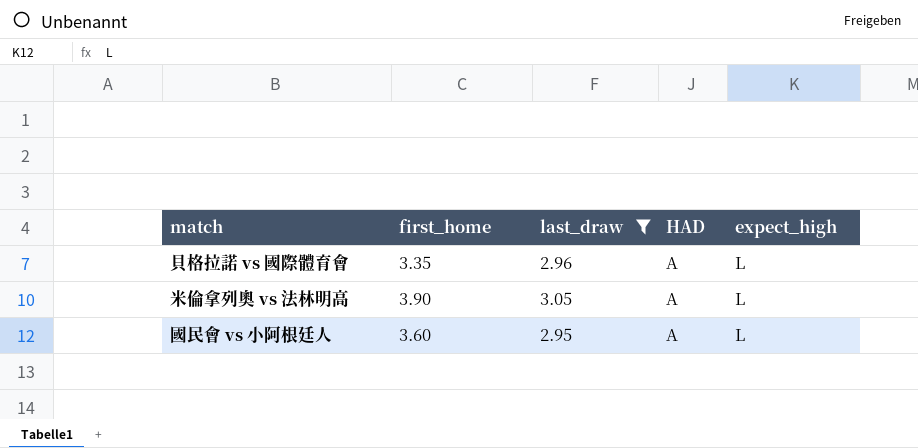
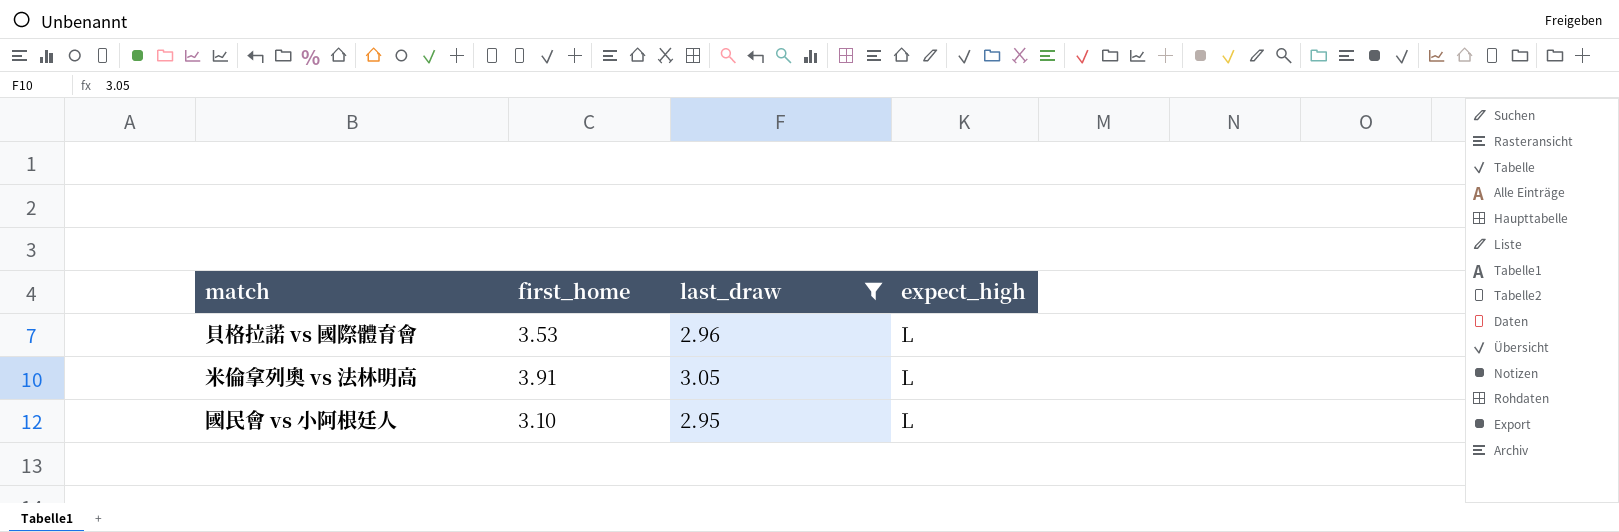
column HAD | position: 4 -> none
貝格拉諾 vs 國際體育會 | first_home: 3.35 -> 3.53
米倫拿列奧 vs 法林明高 | first_home: 3.90 -> 3.91
國民會 vs 小阿根廷人 | first_home: 3.60 -> 3.10

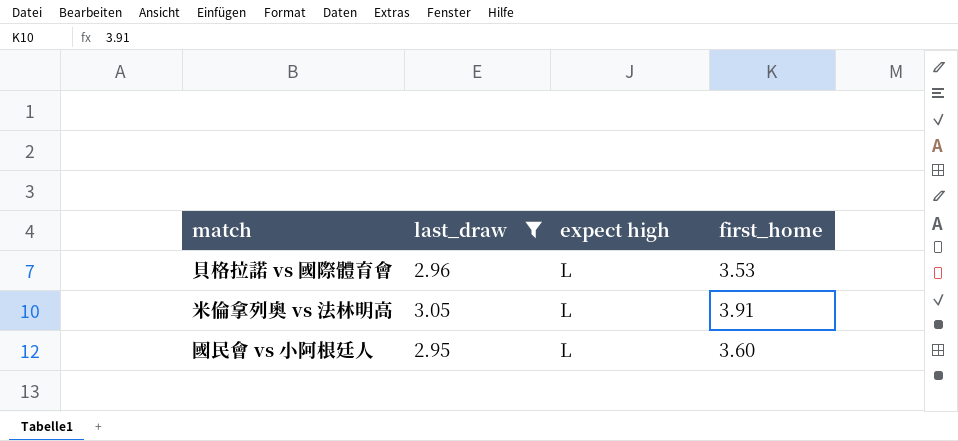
column name: expect_high -> expect high
column first_home | position: 2 -> 4
國民會 vs 小阿根廷人 | first_home: 3.10 -> 3.60

